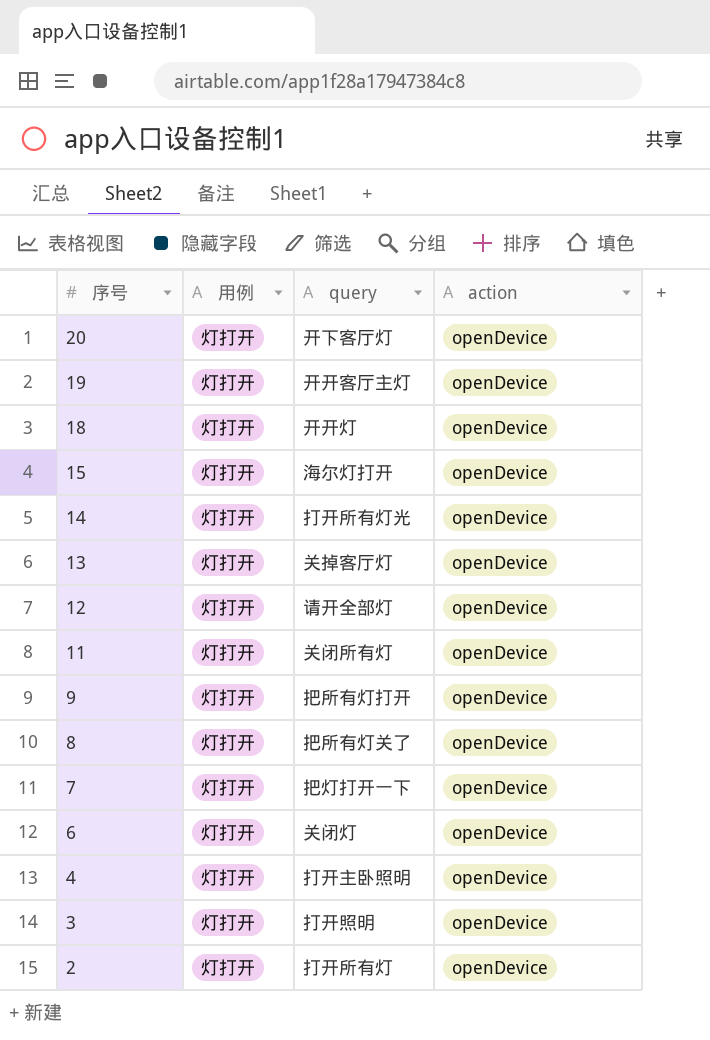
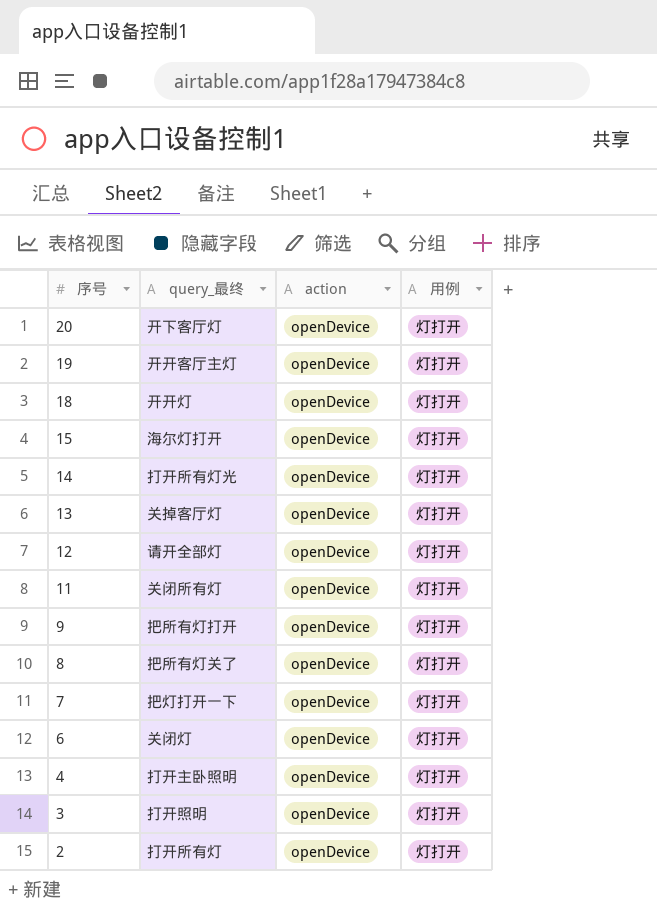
column name: query -> query_最终
column 用例 | position: 2 -> 4

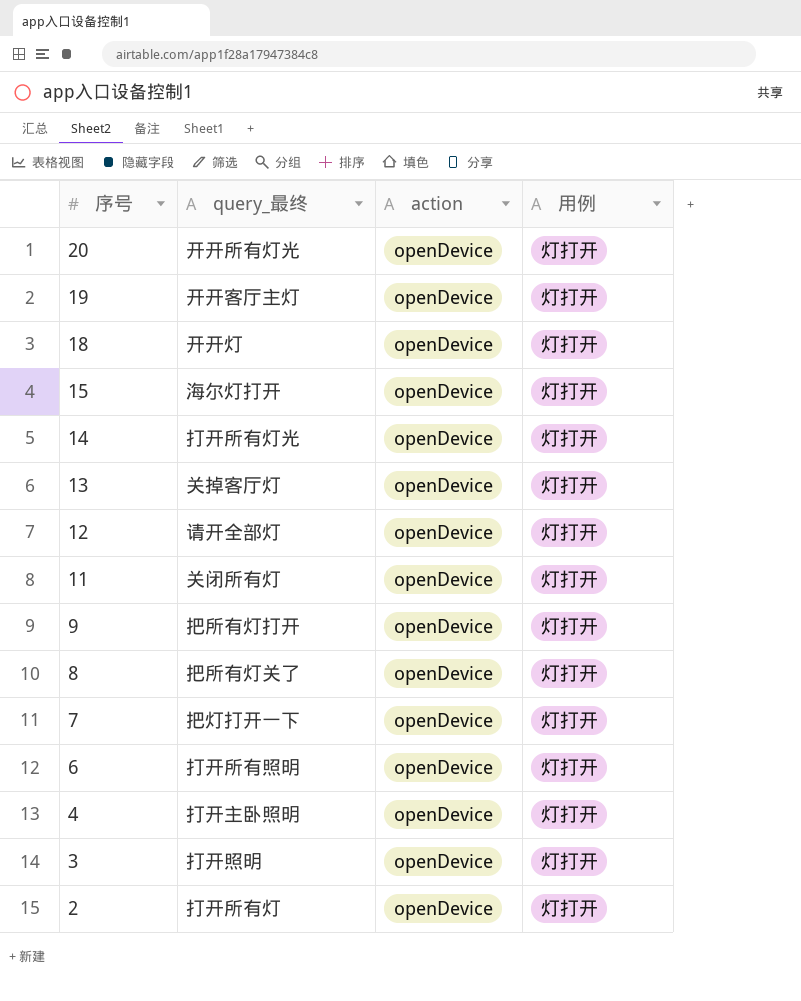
20 | query_最终: 开下客厅灯 -> 开开所有灯光
6 | query_最终: 关闭灯 -> 打开所有照明

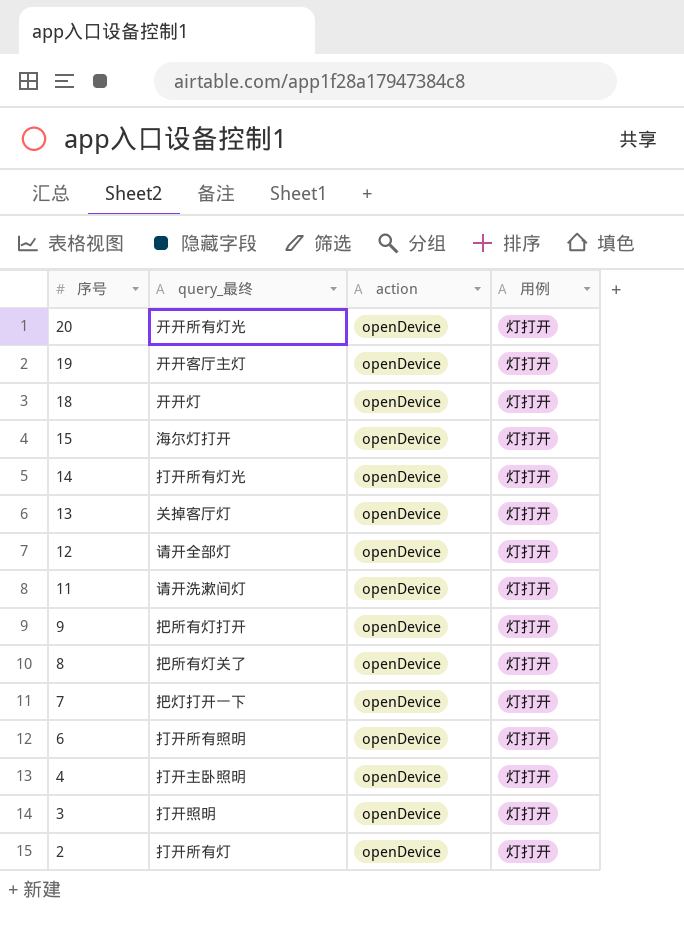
11 | query_最终: 关闭所有灯 -> 请开洗漱间灯

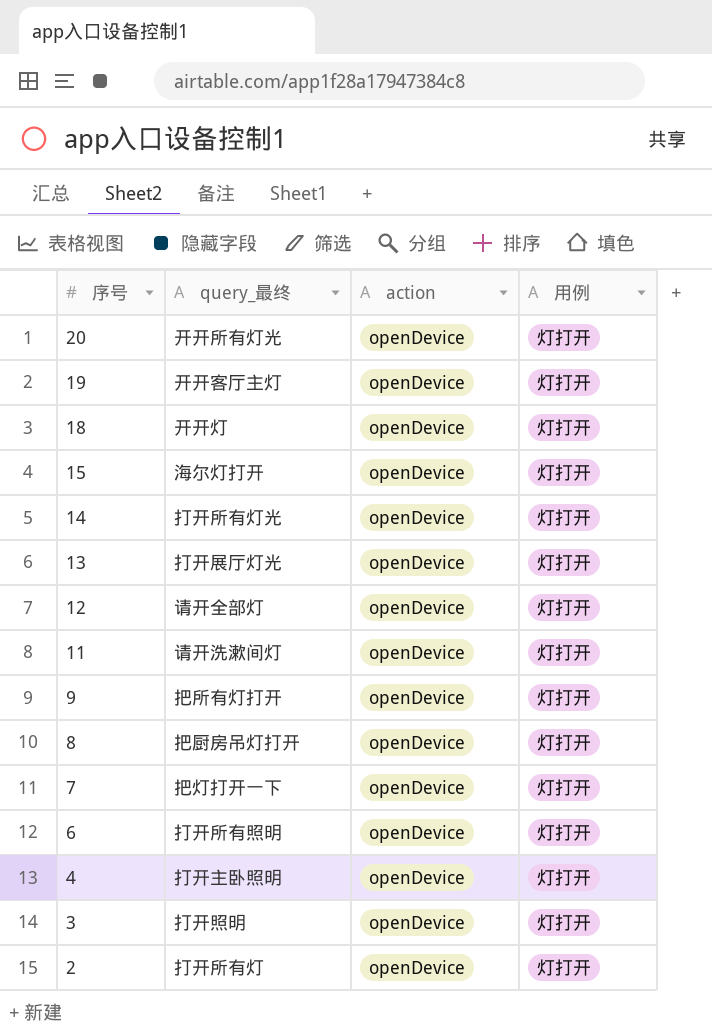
13 | query_最终: 关掉客厅灯 -> 打开展厅灯光
8 | query_最终: 把所有灯关了 -> 把厨房吊灯打开

